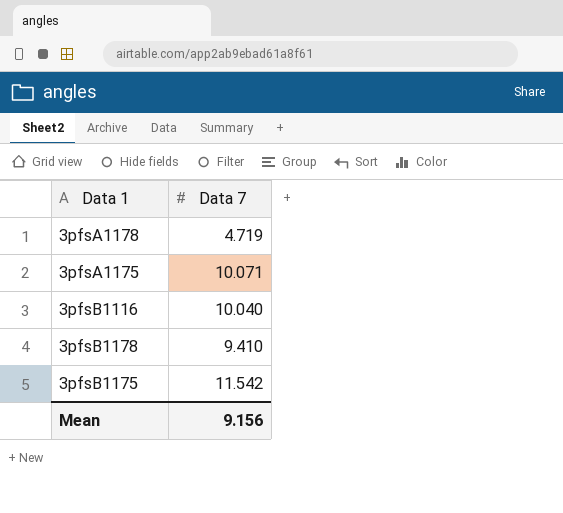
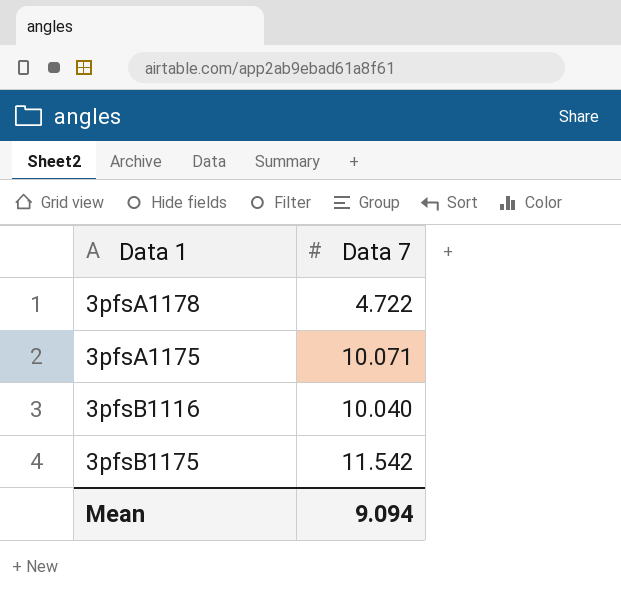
row 3pfsB1178: 9.410 -> none
3pfsA1178 | Data 7: 4.719 -> 4.722
Mean | Data 7: 9.156 -> 9.094

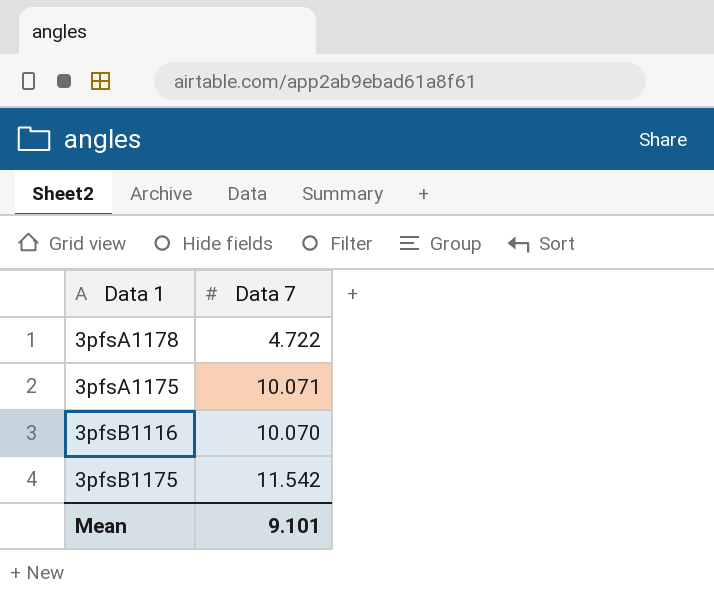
3pfsB1116 | Data 7: 10.040 -> 10.070
Mean | Data 7: 9.094 -> 9.101

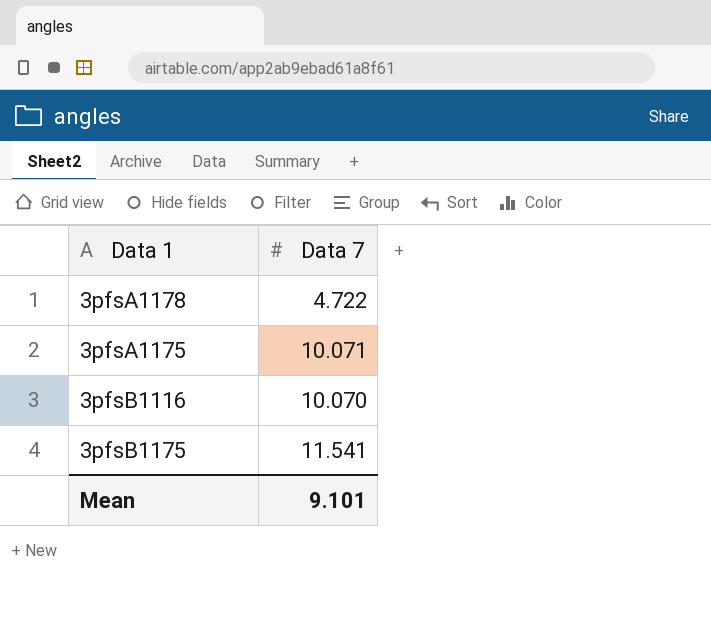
3pfsB1175 | Data 7: 11.542 -> 11.541

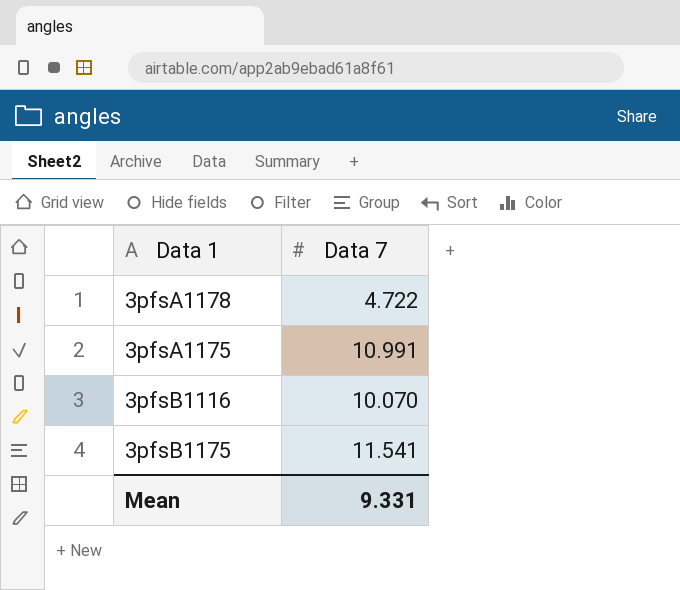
3pfsA1175 | Data 7: 10.071 -> 10.991
Mean | Data 7: 9.101 -> 9.331

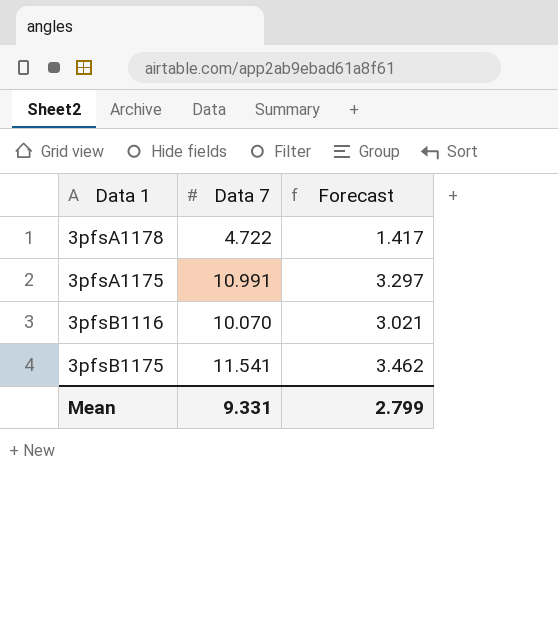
column Forecast | formula: none -> [Data 7] * 0.3

